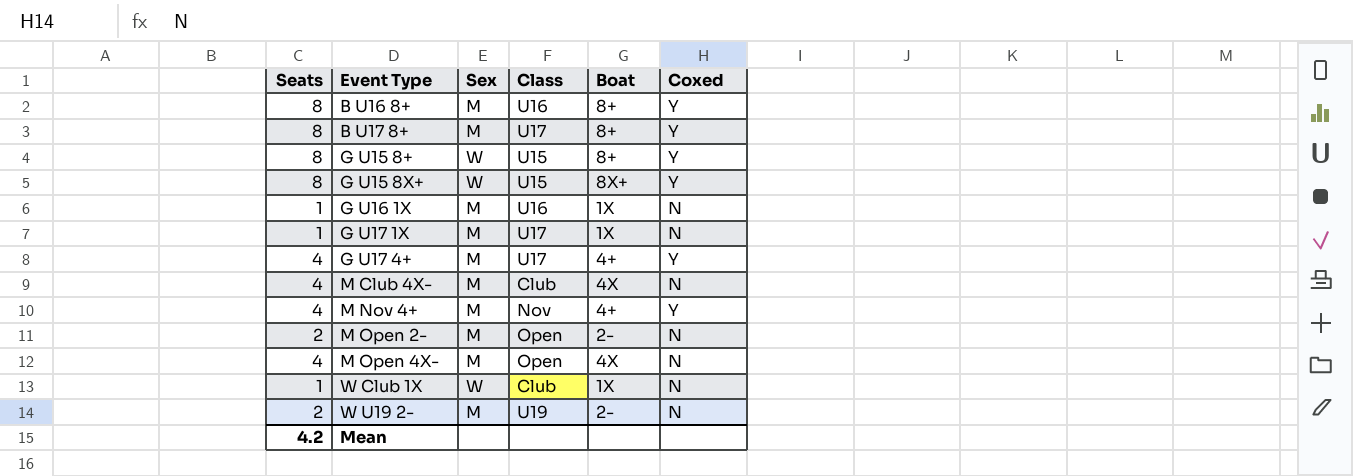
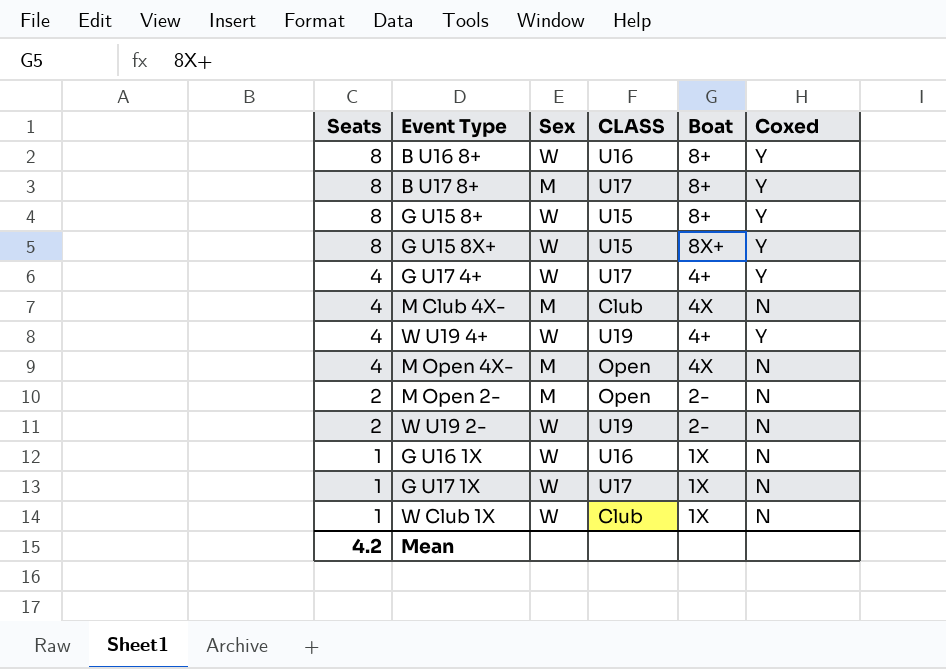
row order: Event Type ascending -> Seats descending
column name: Class -> CLASS
row M Nov 4+: 4 | M | Nov | 4+ | Y -> none
B U16 8+ | Sex: M -> W
G U17 4+ | Sex: M -> W
row W U19 4+: none -> 4 | W | U19 | 4+ | Y
W U19 2- | Sex: M -> W
G U16 1X | Sex: M -> W
G U17 1X | Sex: M -> W

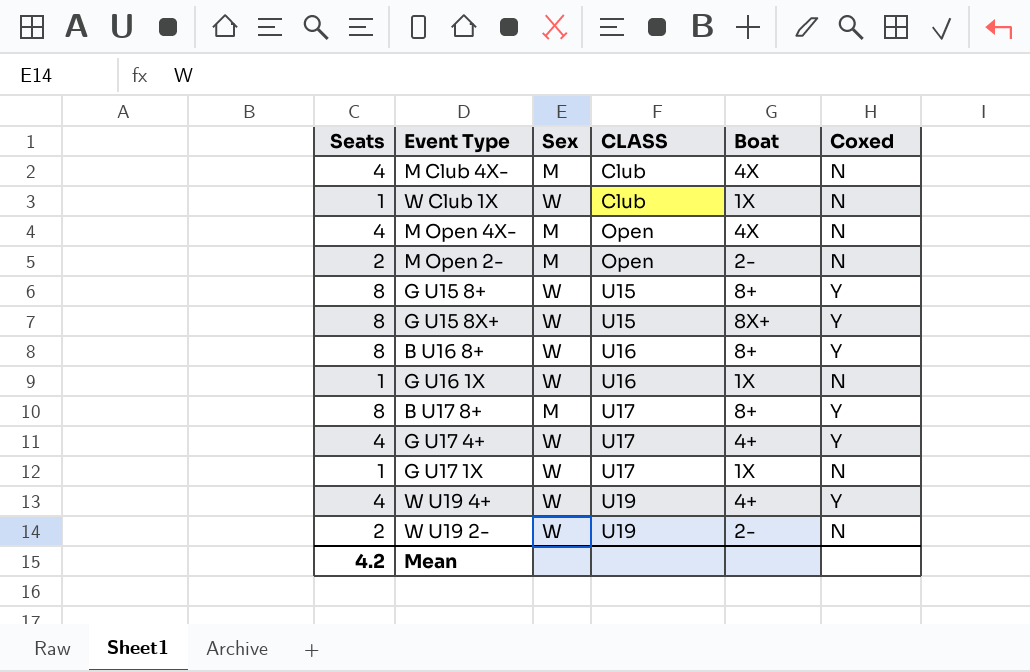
row order: Seats descending -> CLASS ascending

